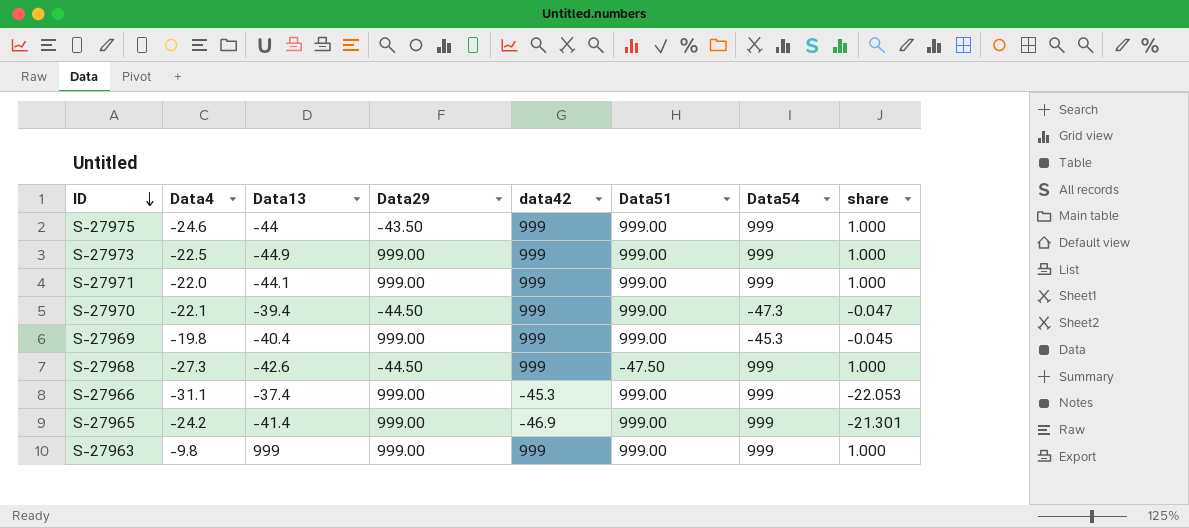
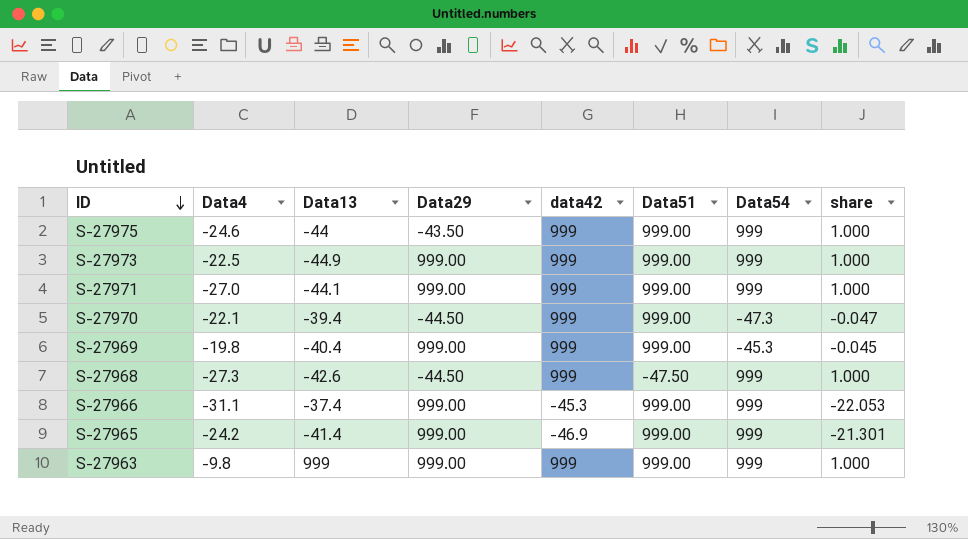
S-27971 | Data4: -22.0 -> -27.0

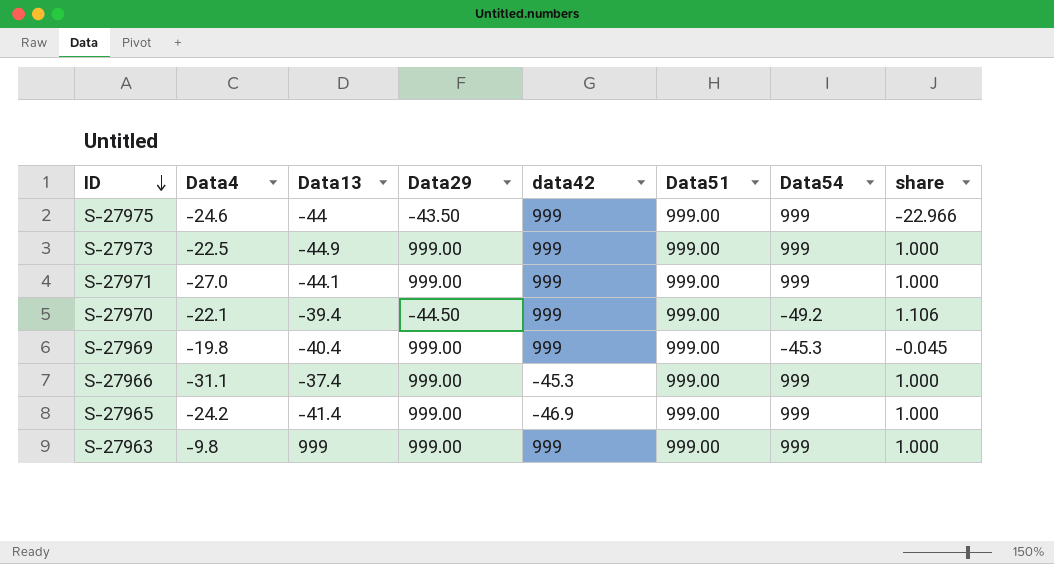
column share | formula: [Data54] / [data42] -> [Data54] / [Data29]
row S-27968: -27.3 | -42.6 | -44.50 | 999 | -47.50 | 999 | 1.000 -> none
S-27970 | Data54: -47.3 -> -49.2

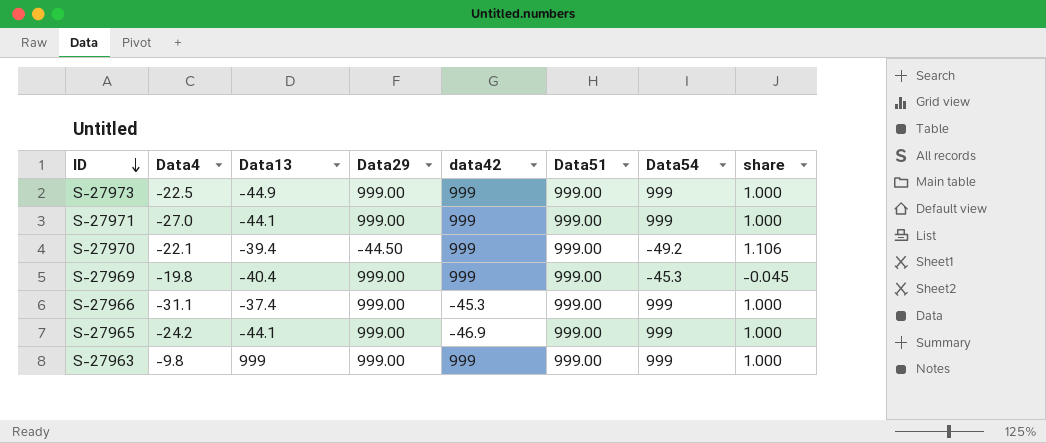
row S-27975: -24.6 | -44 | -43.50 | 999 | 999.00 | 999 | -22.966 -> none
S-27965 | Data13: -41.4 -> -44.1

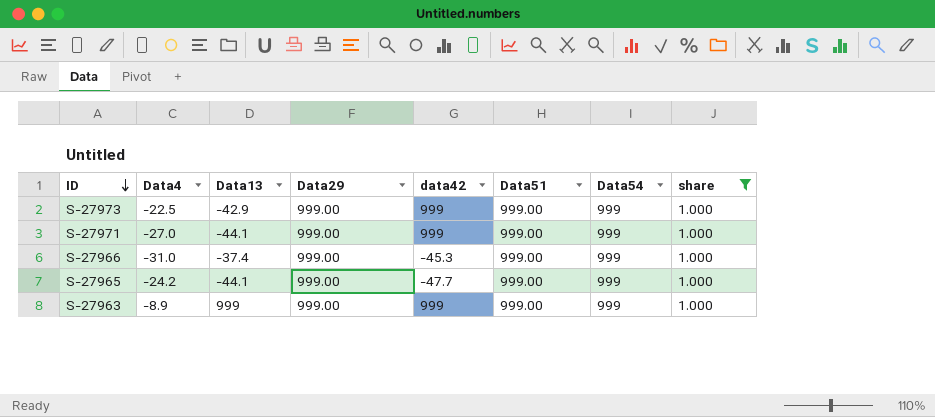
filter: none -> share = 1.000
S-27973 | Data13: -44.9 -> -42.9
S-27966 | Data4: -31.1 -> -31.0
S-27965 | data42: -46.9 -> -47.7
S-27963 | Data4: -9.8 -> -8.9

